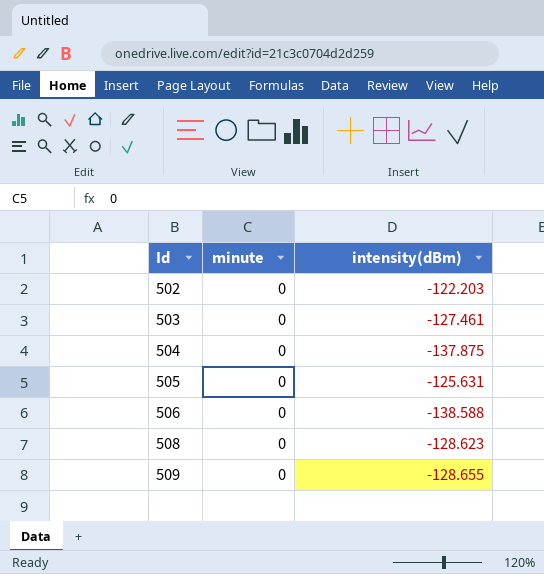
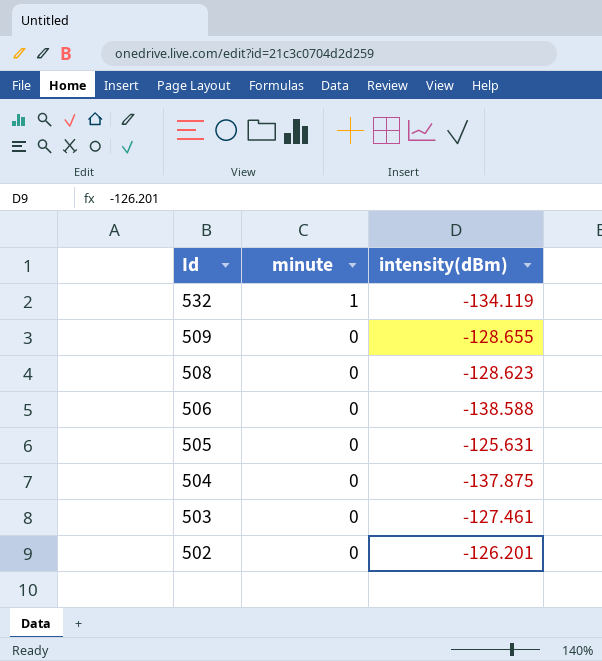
row order: Id ascending -> Id descending
row 532: none -> 1 | -134.119
502 | intensity(dBm): -122.203 -> -126.201

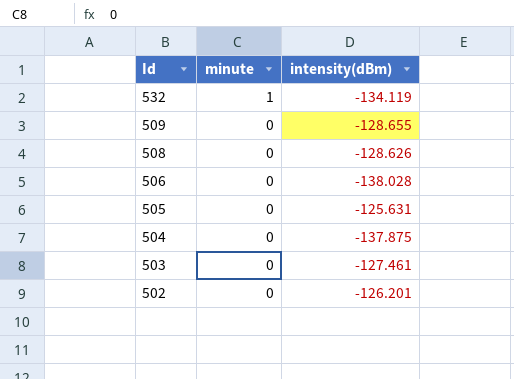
508 | intensity(dBm): -128.623 -> -128.626
506 | intensity(dBm): -138.588 -> -138.028

